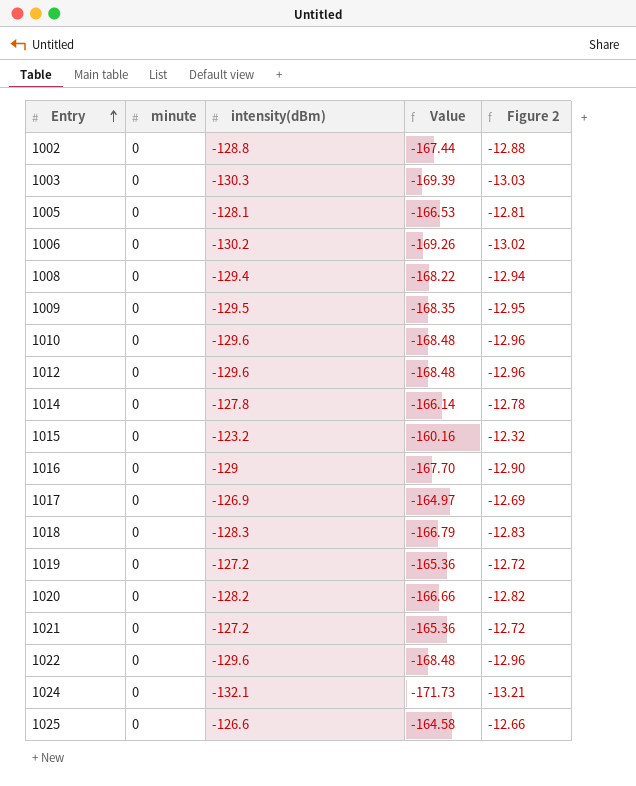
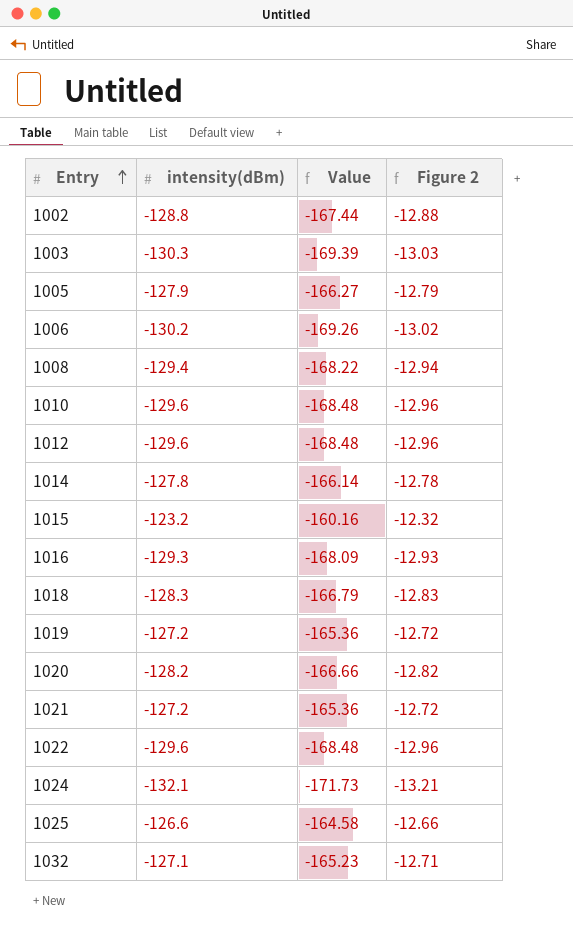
column minute | position: 2 -> none
row 1009: 0 | -129.5 | -168.35 | -12.95 -> none
row 1017: 0 | -126.9 | -164.97 | -12.69 -> none
1005 | intensity(dBm): -128.1 -> -127.9
1005 | Value: -166.53 -> -166.27
1005 | Figure 2: -12.81 -> -12.79
1016 | intensity(dBm): -129 -> -129.3
1016 | Value: -167.70 -> -168.09
1016 | Figure 2: -12.90 -> -12.93
row 1032: none -> -127.1 | -165.23 | -12.71

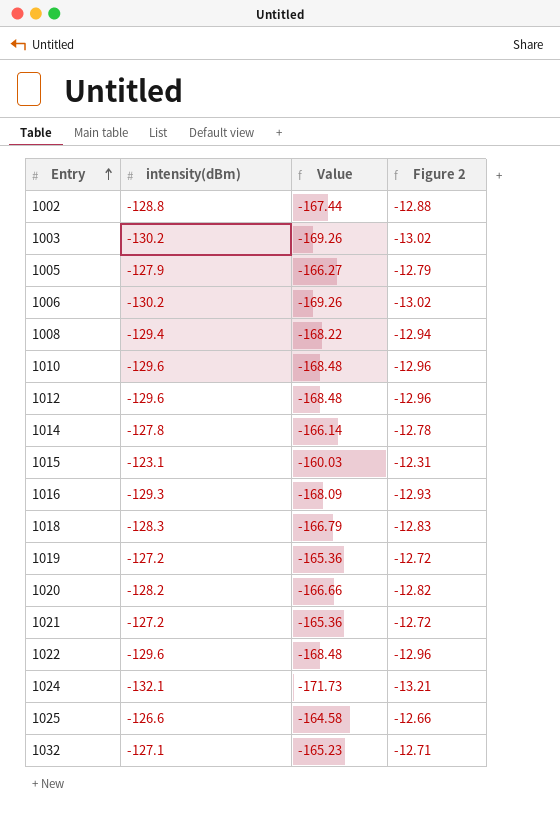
1003 | intensity(dBm): -130.3 -> -130.2
1003 | Value: -169.39 -> -169.26
1003 | Figure 2: -13.03 -> -13.02
1015 | intensity(dBm): -123.2 -> -123.1
1015 | Value: -160.16 -> -160.03
1015 | Figure 2: -12.32 -> -12.31

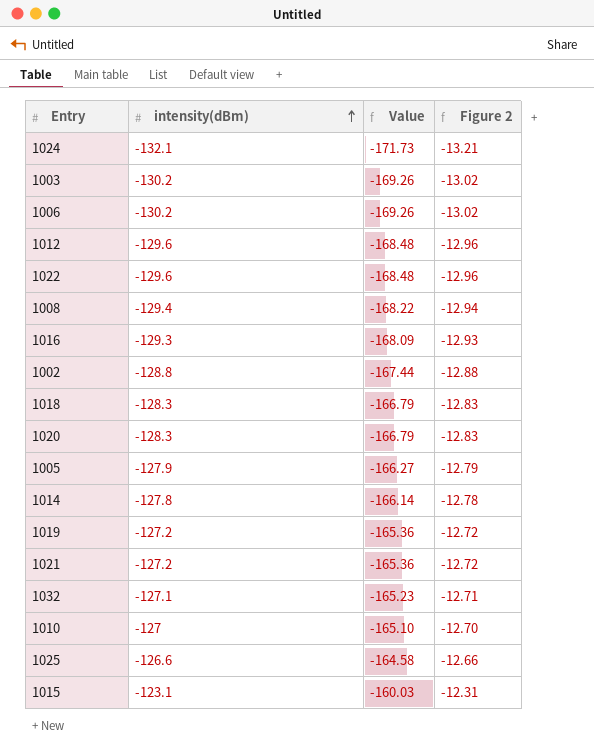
row order: Entry ascending -> intensity(dBm) ascending
1020 | intensity(dBm): -128.2 -> -128.3
1020 | Value: -166.66 -> -166.79
1020 | Figure 2: -12.82 -> -12.83
1010 | intensity(dBm): -129.6 -> -127
1010 | Value: -168.48 -> -165.10
1010 | Figure 2: -12.96 -> -12.70

